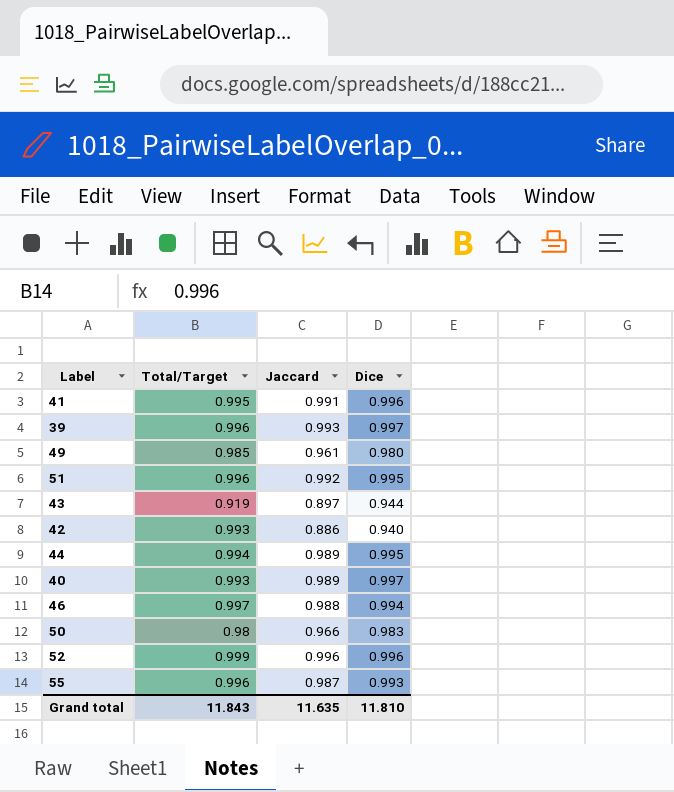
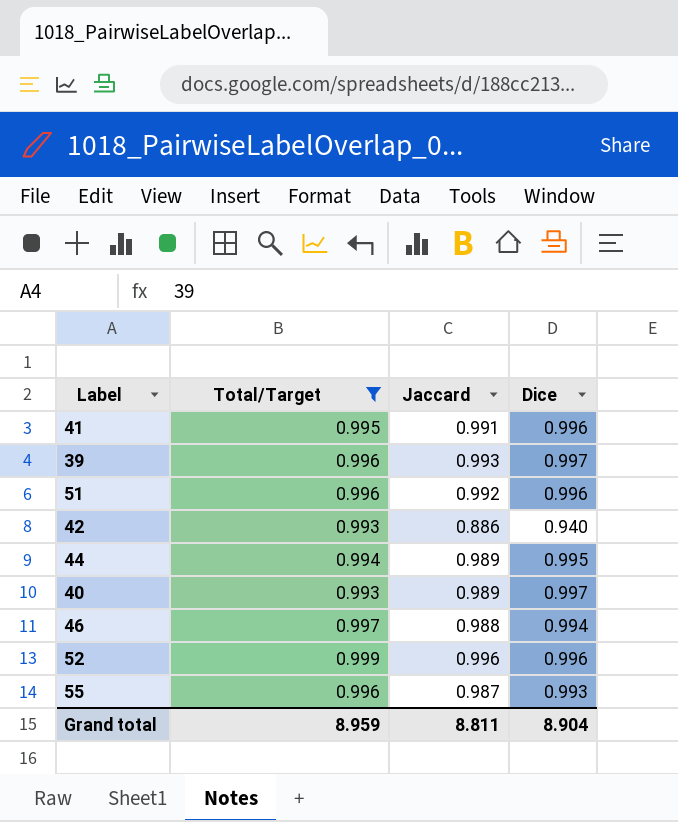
filter: none -> Total/Target >= 0.993
51 | Dice: 0.995 -> 0.996
Grand total | Total/Target: 11.843 -> 8.959
Grand total | Jaccard: 11.635 -> 8.811
Grand total | Dice: 11.810 -> 8.904

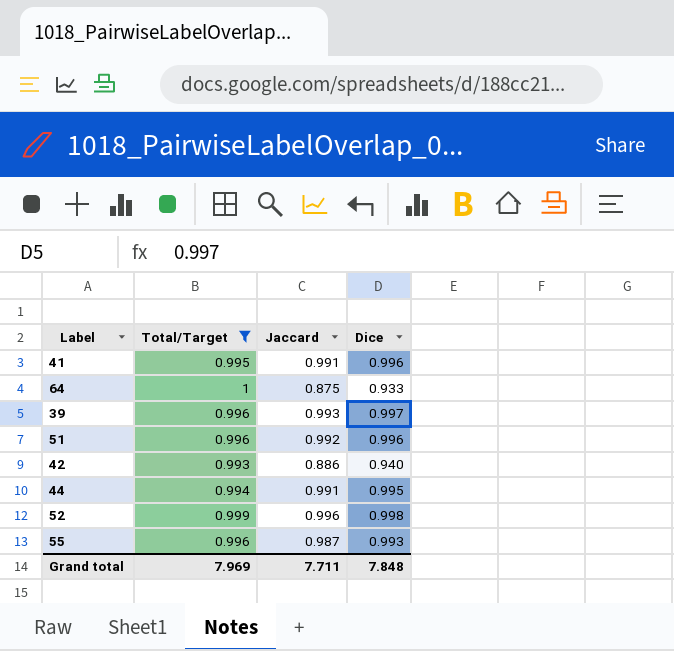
row 40: 0.993 | 0.989 | 0.997 -> none
row 46: 0.997 | 0.988 | 0.994 -> none
row 64: none -> 1 | 0.875 | 0.933
44 | Jaccard: 0.989 -> 0.991
52 | Dice: 0.996 -> 0.998
Grand total | Total/Target: 8.959 -> 7.969
Grand total | Jaccard: 8.811 -> 7.711
Grand total | Dice: 8.904 -> 7.848

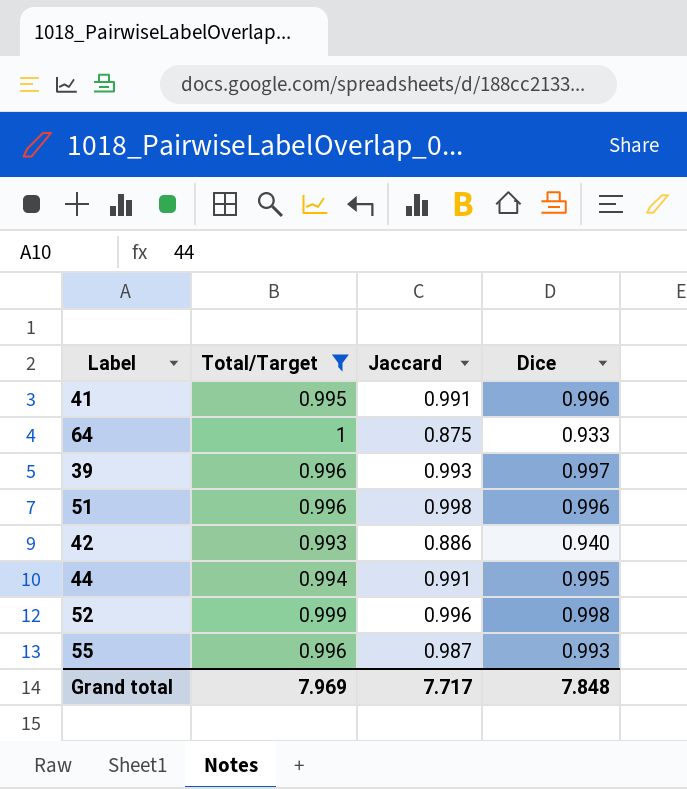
51 | Jaccard: 0.992 -> 0.998
Grand total | Jaccard: 7.711 -> 7.717

